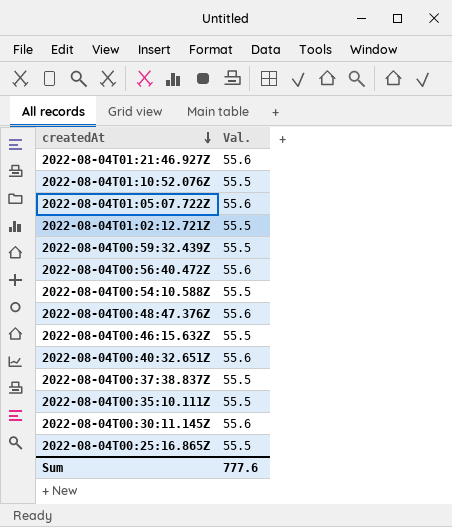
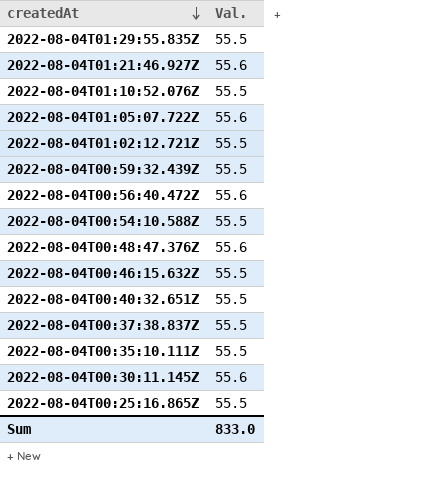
row 2022-08-04T01:29:55.835Z: none -> 55.5
2022-08-04T00:40:32.651Z | Val.: 55.6 -> 55.5
Sum | Val.: 777.6 -> 833.0

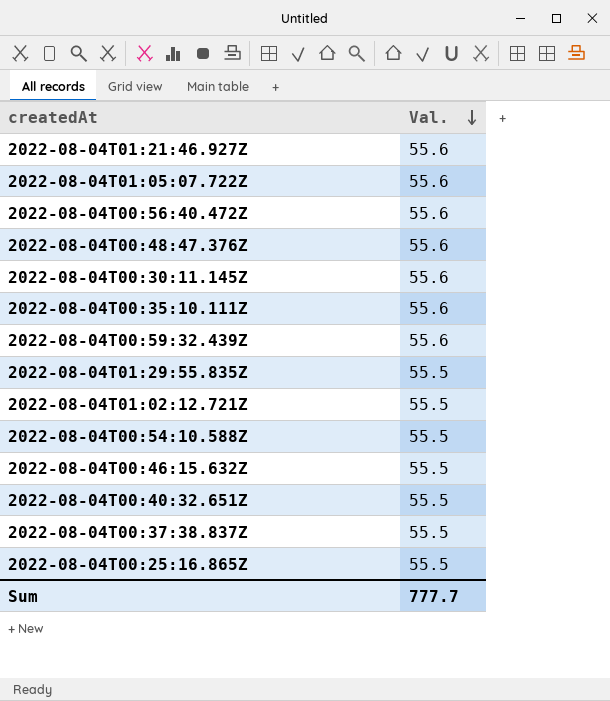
row order: createdAt descending -> Val. descending
row 2022-08-04T01:10:52.076Z: 55.5 -> none
2022-08-04T00:35:10.111Z | Val.: 55.5 -> 55.6
2022-08-04T00:59:32.439Z | Val.: 55.5 -> 55.6
Sum | Val.: 833.0 -> 777.7

